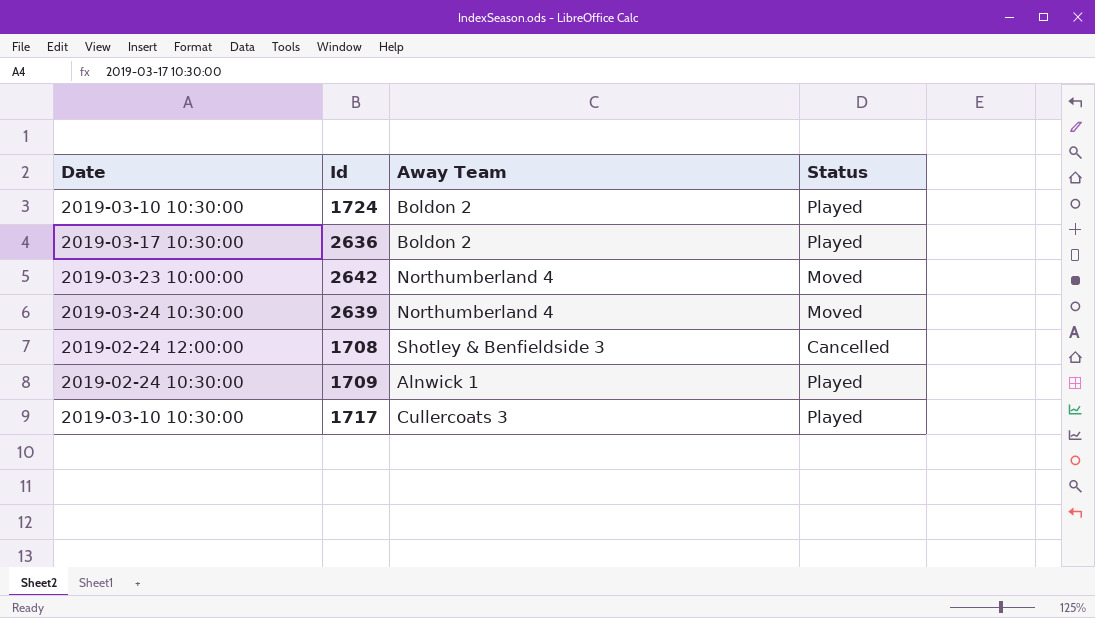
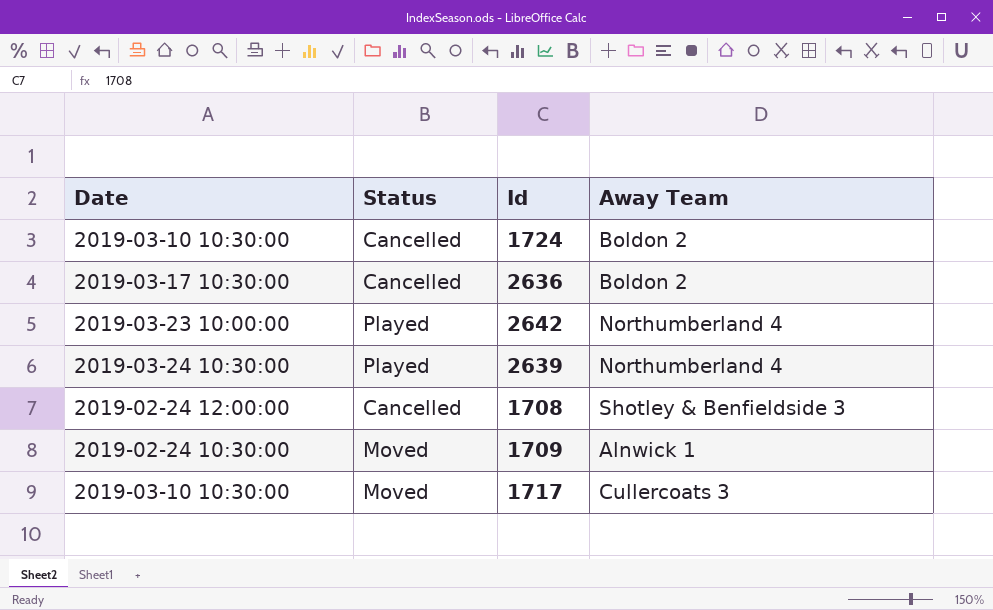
column Status | position: 4 -> 2
1724 | Status: Played -> Cancelled
2636 | Status: Played -> Cancelled
2642 | Status: Moved -> Played
2639 | Status: Moved -> Played
1709 | Status: Played -> Moved
1717 | Status: Played -> Moved

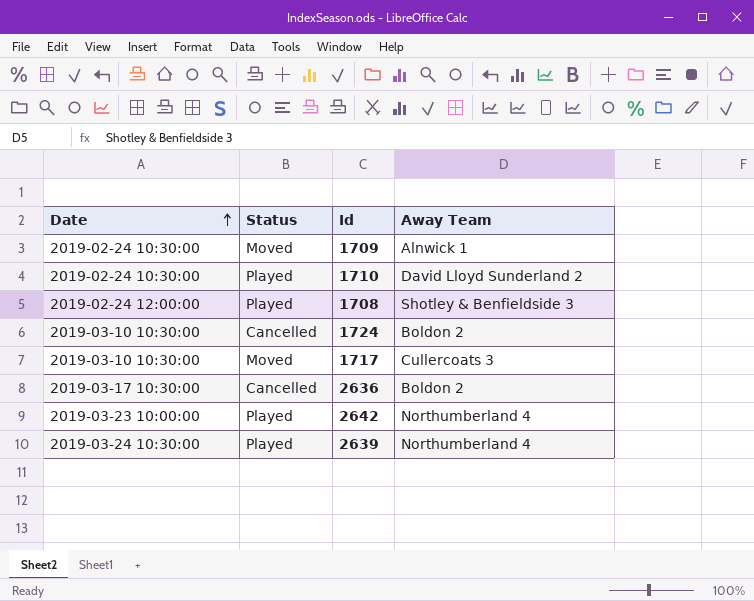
row order: none -> Date ascending
row 1710: none -> 2019-02-24 10:30:00 | Played | David Lloyd Sunderland 2
1708 | Status: Cancelled -> Played

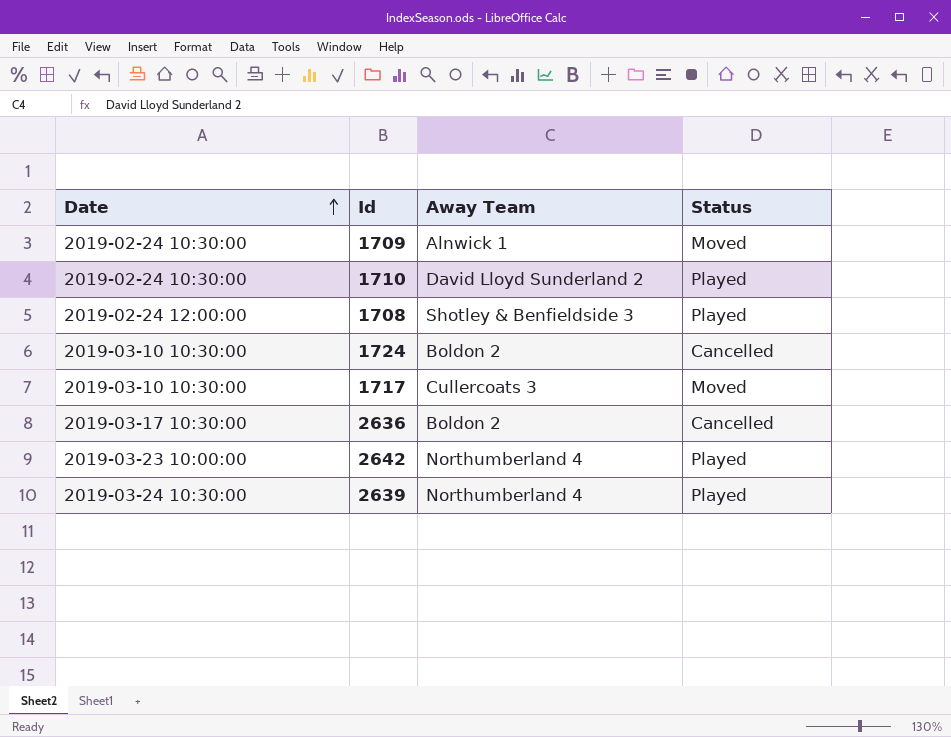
column Status | position: 2 -> 4

